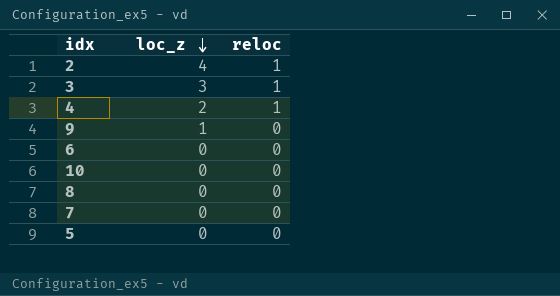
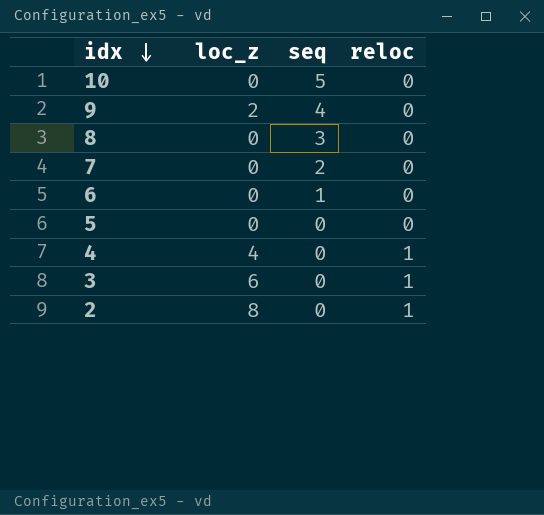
row order: loc_z descending -> idx descending
column seq | position: none -> 3
9 | loc_z: 1 -> 2
4 | loc_z: 2 -> 4
3 | loc_z: 3 -> 6
2 | loc_z: 4 -> 8

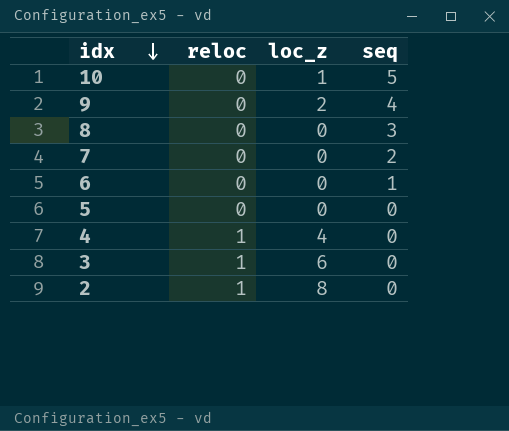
column reloc | position: 4 -> 2
10 | loc_z: 0 -> 1

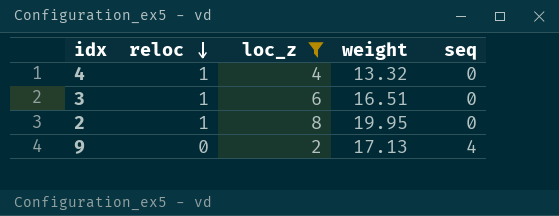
filter: none -> loc_z >= 2
row order: idx descending -> reloc descending
column weight | position: none -> 4

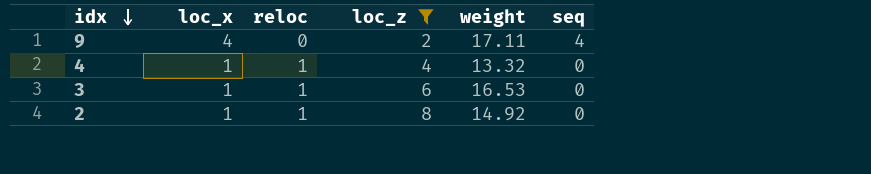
row order: reloc descending -> idx descending
column loc_x | position: none -> 2
9 | weight: 17.13 -> 17.11
3 | weight: 16.51 -> 16.53
2 | weight: 19.95 -> 14.92

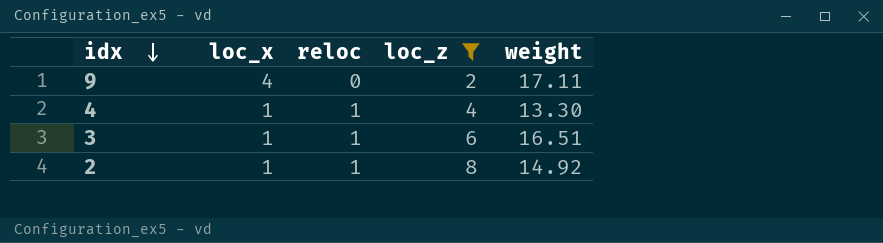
column seq | position: 6 -> none
4 | weight: 13.32 -> 13.30
3 | weight: 16.53 -> 16.51

